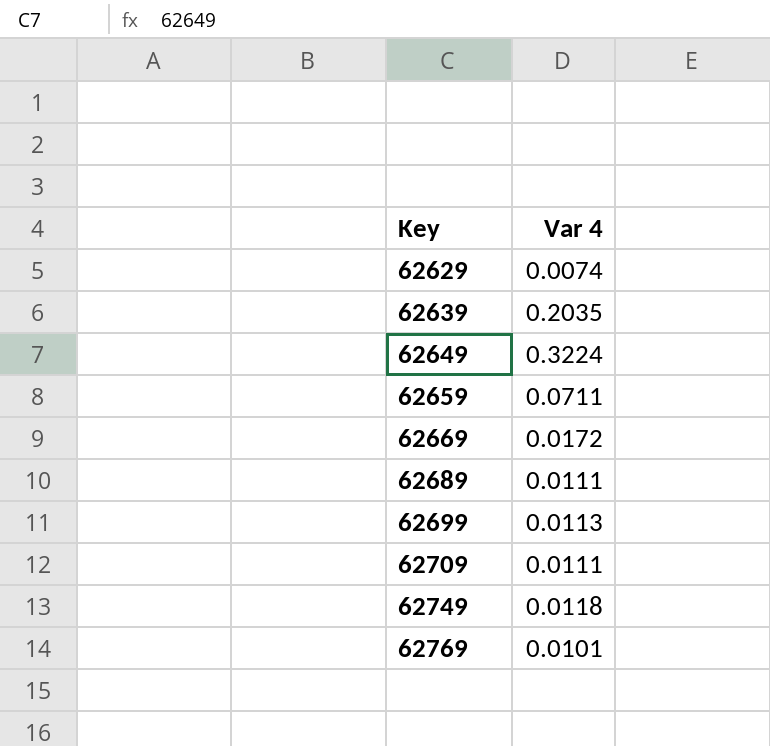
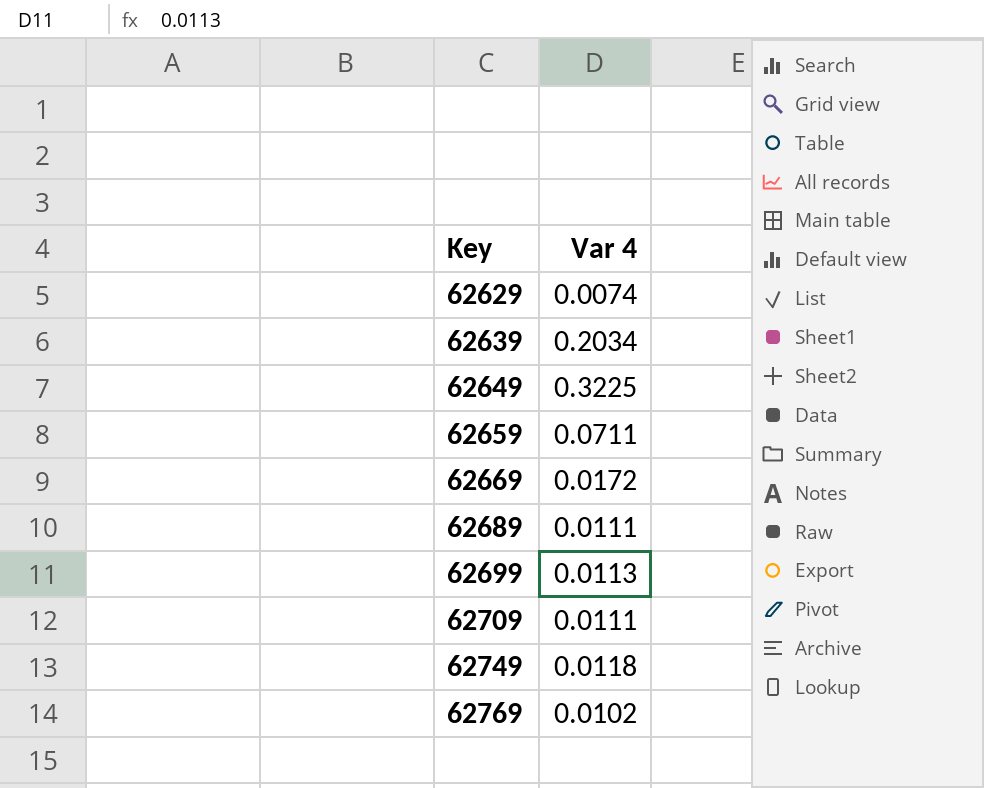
62639 | Var 4: 0.2035 -> 0.2034
62649 | Var 4: 0.3224 -> 0.3225
62769 | Var 4: 0.0101 -> 0.0102

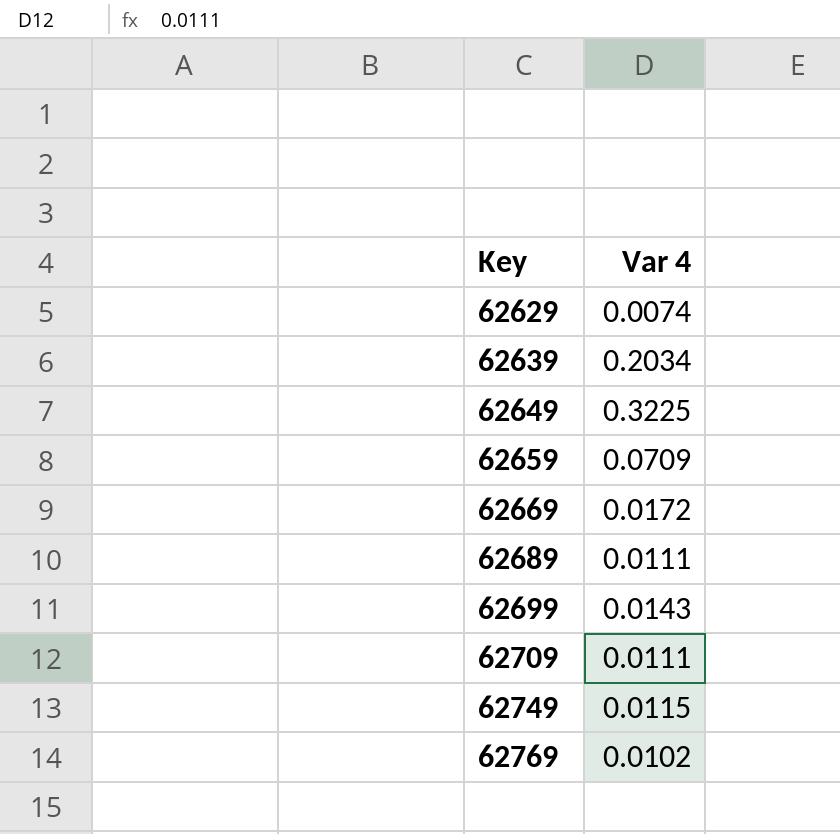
62659 | Var 4: 0.0711 -> 0.0709
62699 | Var 4: 0.0113 -> 0.0143
62749 | Var 4: 0.0118 -> 0.0115

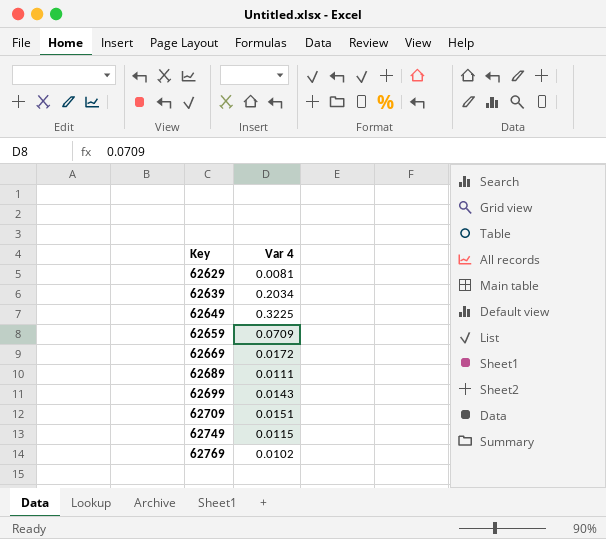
62629 | Var 4: 0.0074 -> 0.0081
62709 | Var 4: 0.0111 -> 0.0151

